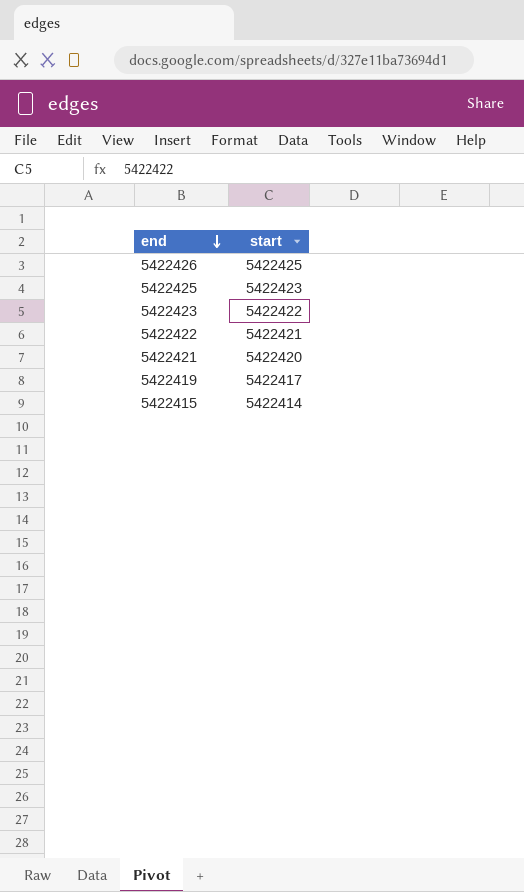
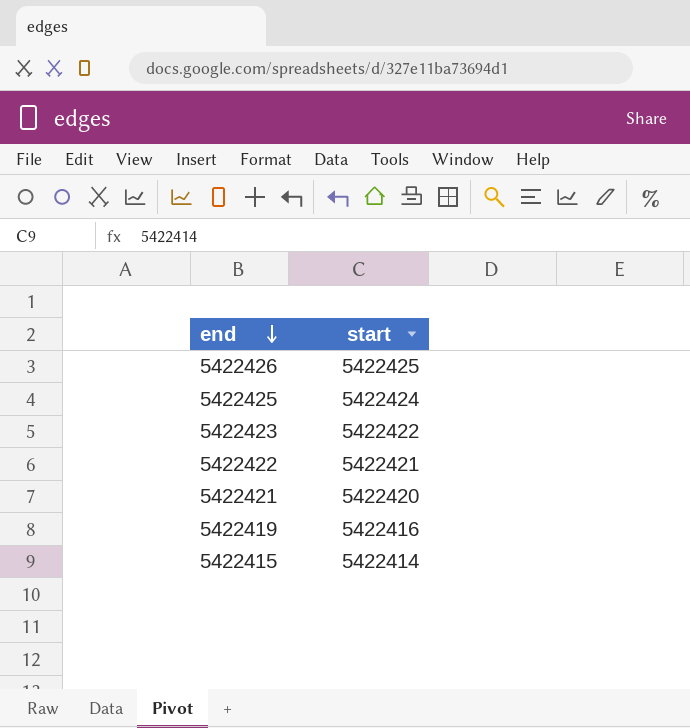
5422425 | start: 5422423 -> 5422424
5422419 | start: 5422417 -> 5422416

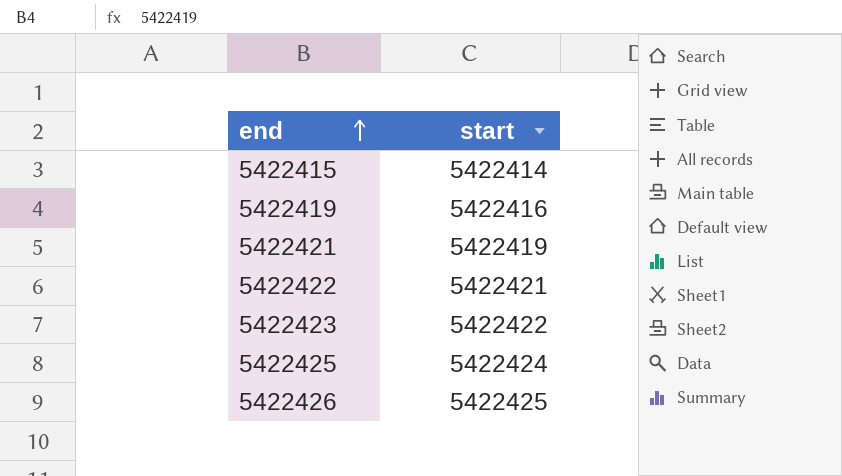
row order: end descending -> end ascending
5422421 | start: 5422420 -> 5422419

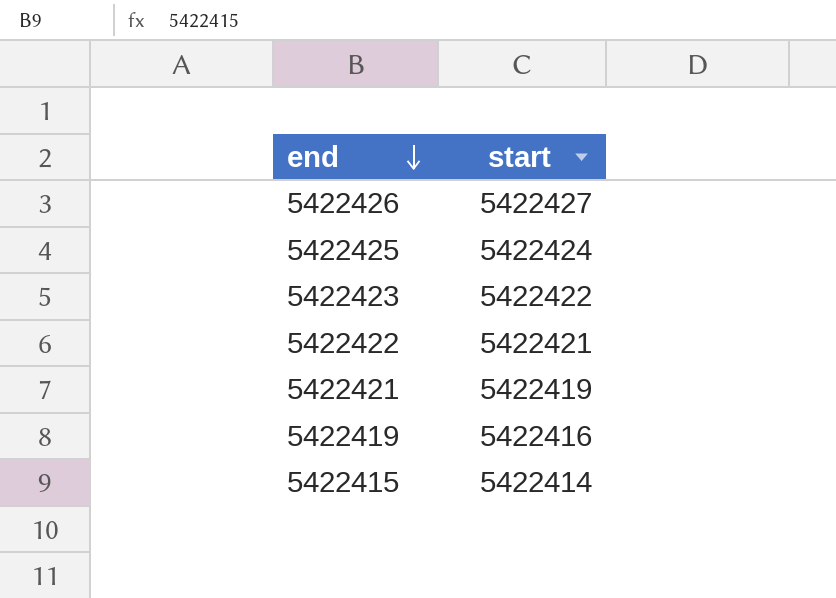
row order: end ascending -> end descending
5422426 | start: 5422425 -> 5422427

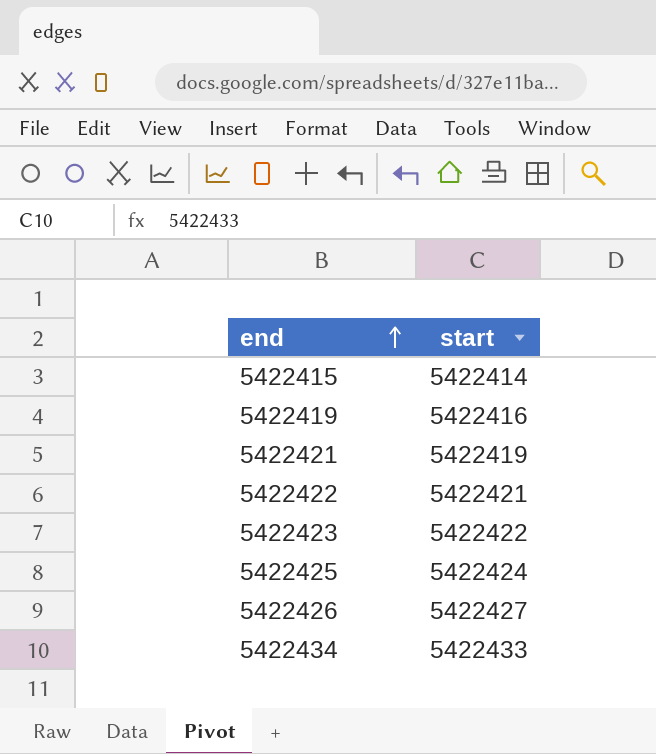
row order: end descending -> end ascending
row 5422434: none -> 5422433

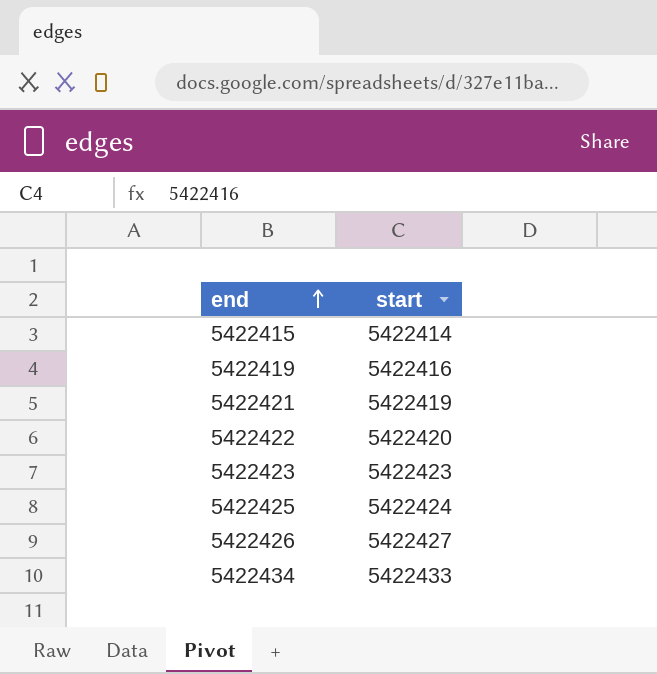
5422422 | start: 5422421 -> 5422420
5422423 | start: 5422422 -> 5422423

